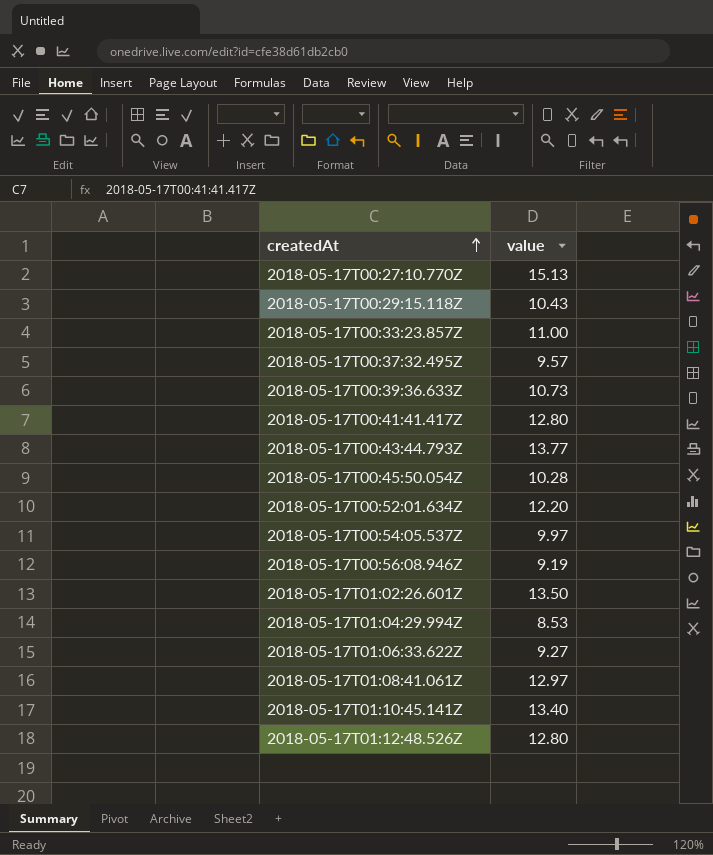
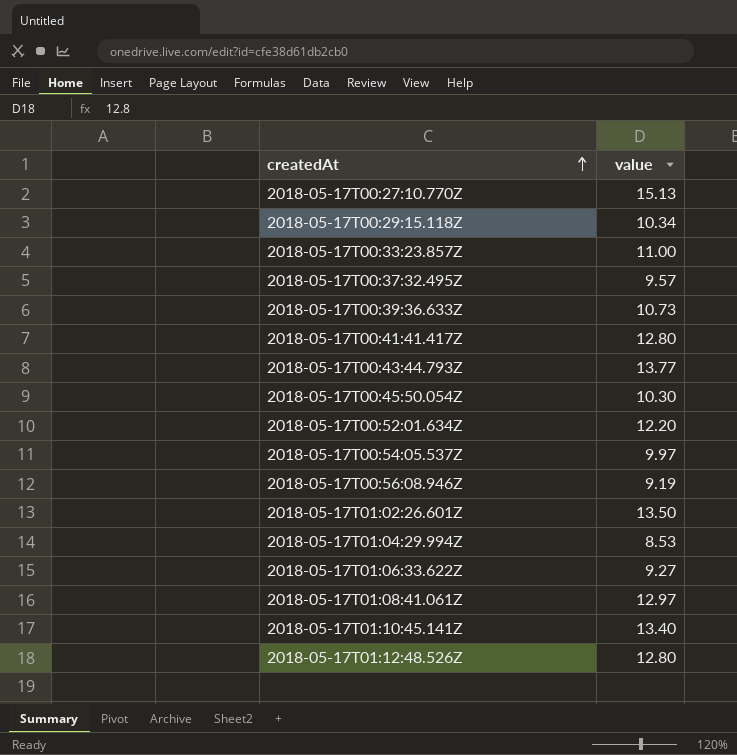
2018-05-17T00:29:15.118Z | value: 10.43 -> 10.34
2018-05-17T00:45:50.054Z | value: 10.28 -> 10.30

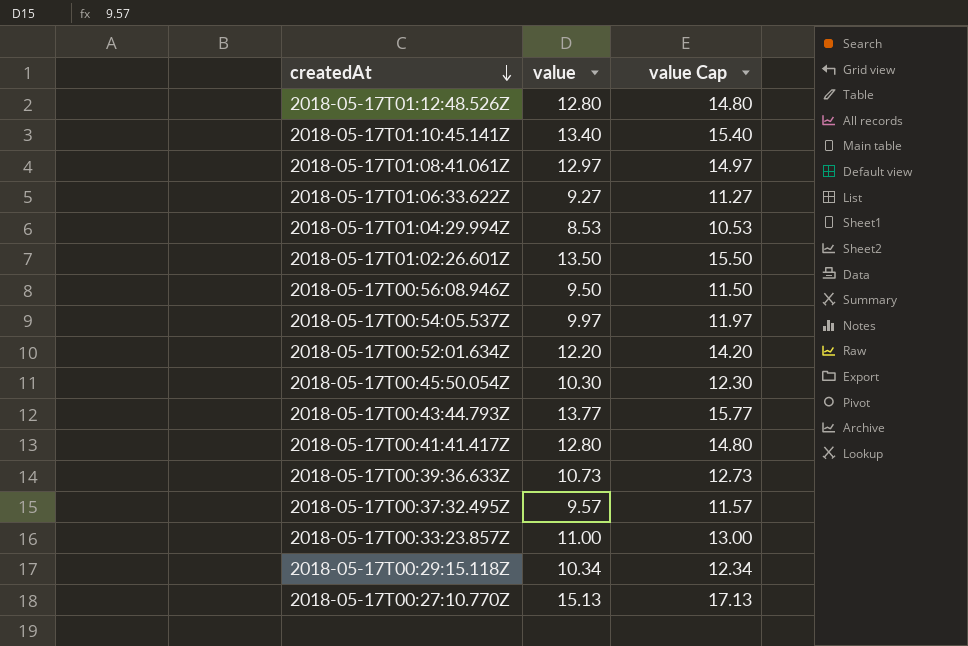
row order: createdAt ascending -> createdAt descending
column value Cap | formula: none -> [value] + 2
2018-05-17T00:56:08.946Z | value: 9.19 -> 9.50

